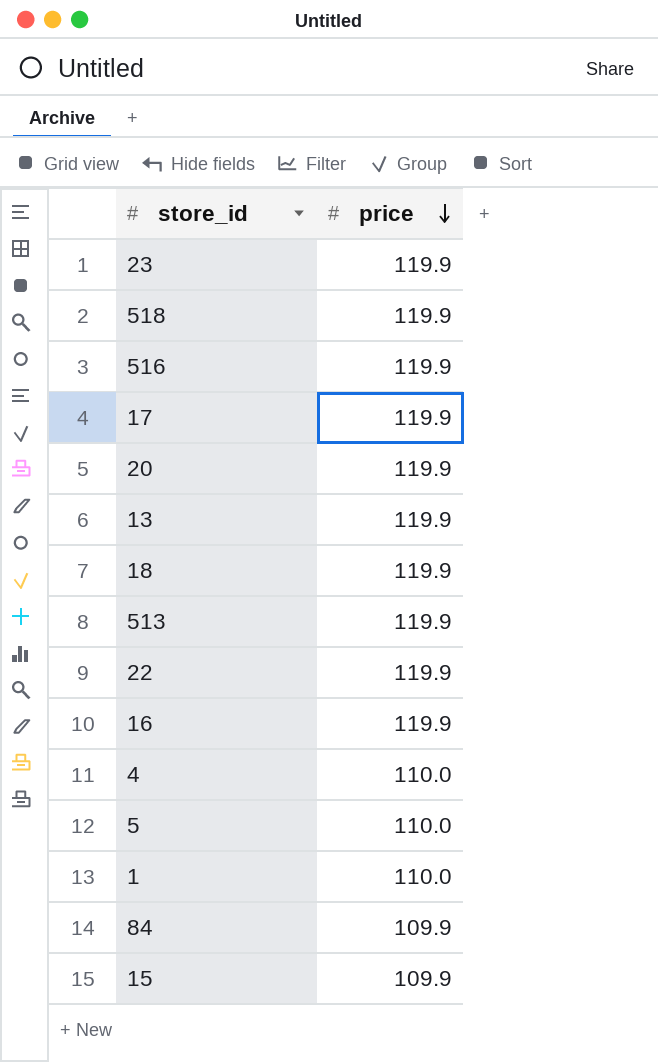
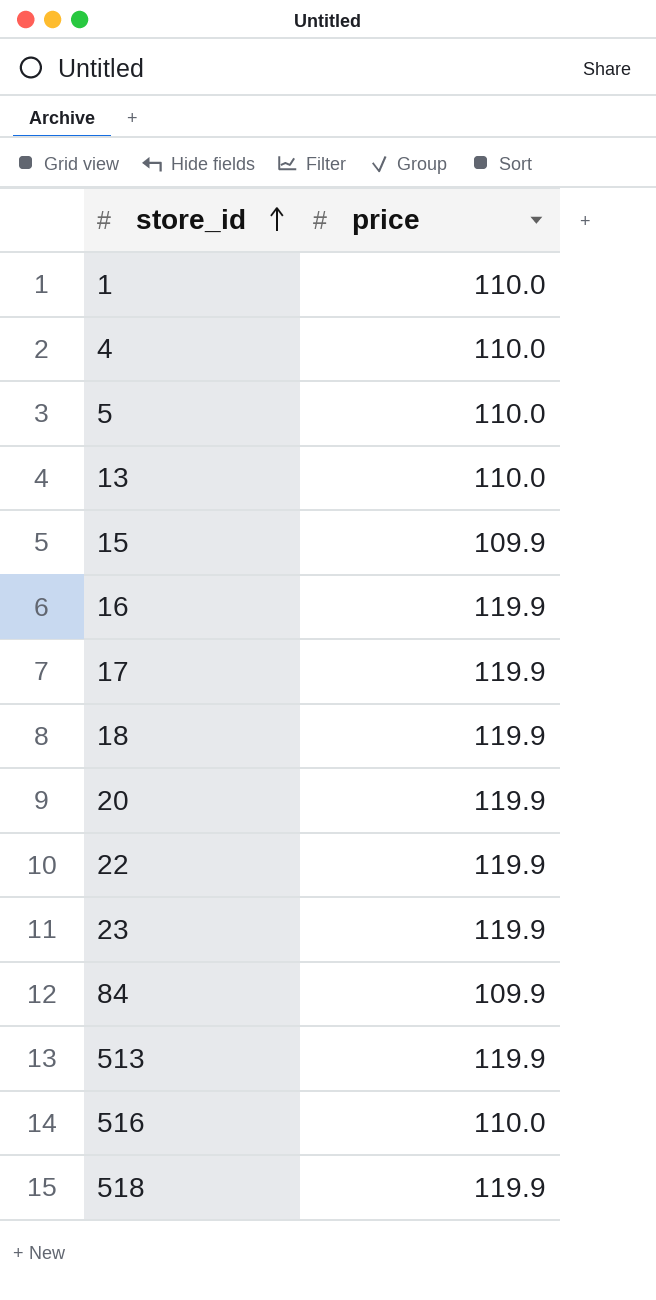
row order: price descending -> store_id ascending
13 | price: 119.9 -> 110.0
516 | price: 119.9 -> 110.0

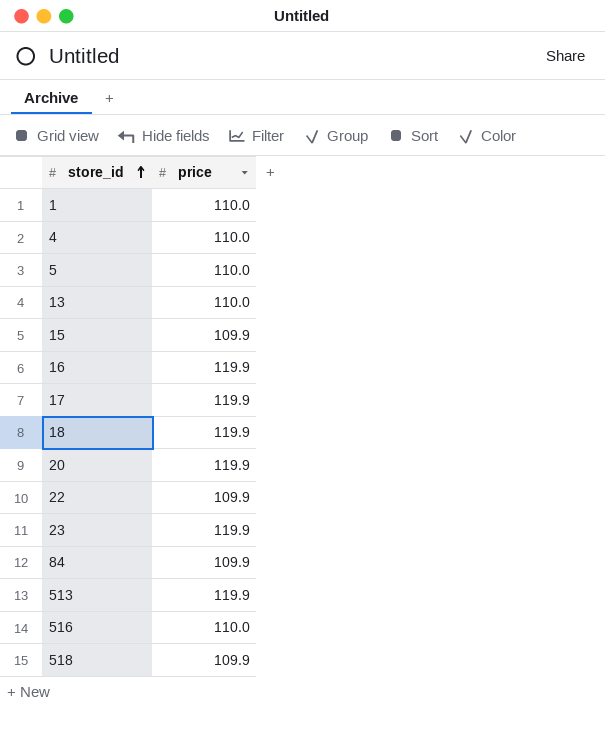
22 | price: 119.9 -> 109.9
518 | price: 119.9 -> 109.9

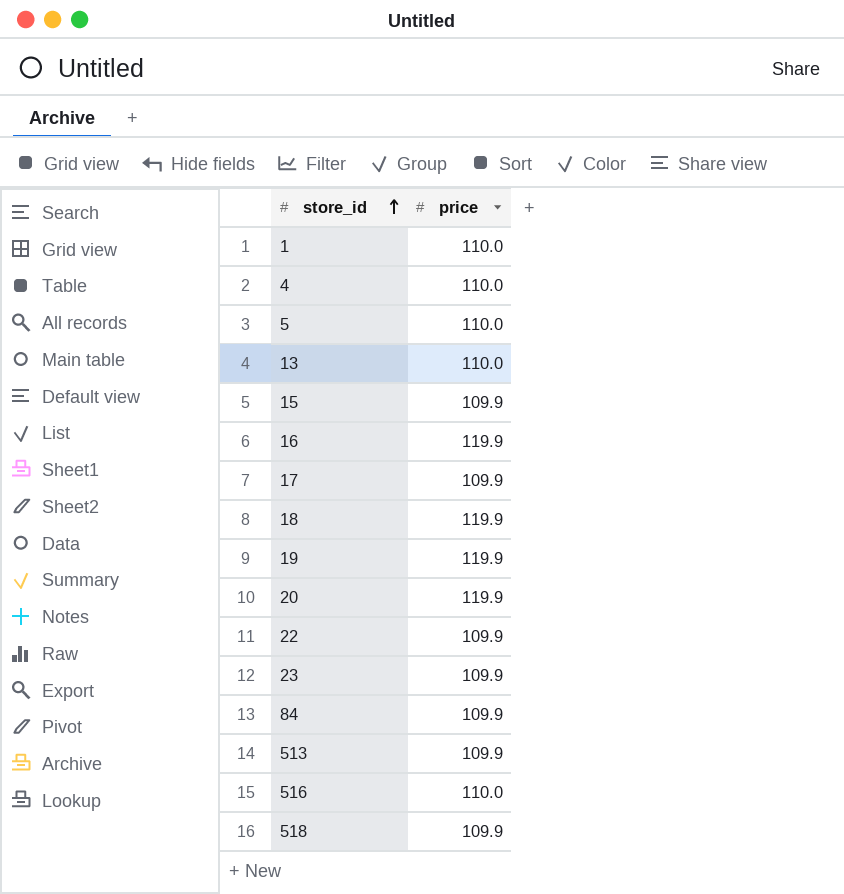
17 | price: 119.9 -> 109.9
row 19: none -> 119.9
23 | price: 119.9 -> 109.9
513 | price: 119.9 -> 109.9

